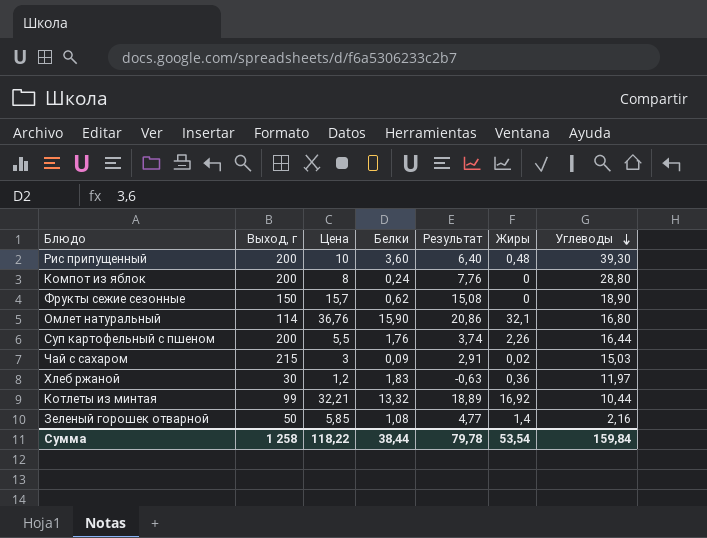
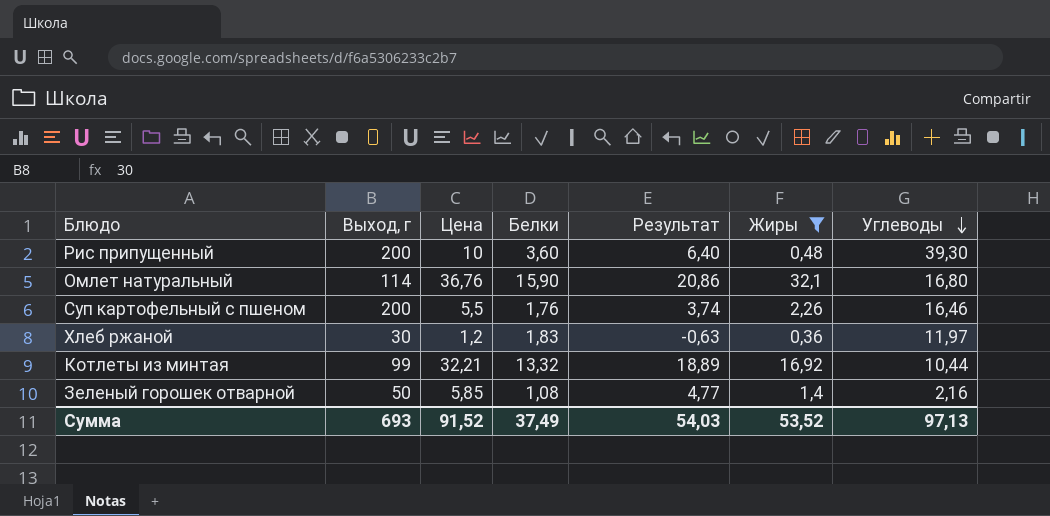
filter: none -> Жиры >= 0,36
Суп картофельный с пшеном | Углеводы: 16,44 -> 16,46
Сумма | Выход, г: 1 258 -> 693
Сумма | Цена: 118,22 -> 91,52
Сумма | Белки: 38,44 -> 37,49
Сумма | Результат: 79,78 -> 54,03
Сумма | Жиры: 53,54 -> 53,52
Сумма | Углеводы: 159,84 -> 97,13

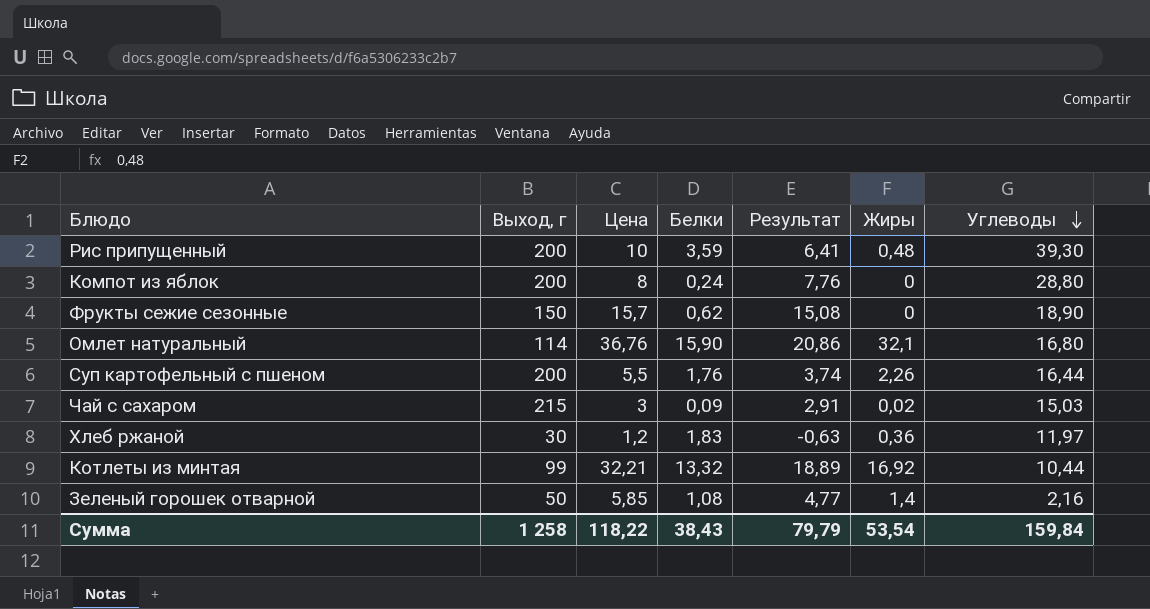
filter: Жиры >= 0,36 -> none
Рис припущенный | Белки: 3,60 -> 3,59
Рис припущенный | Результат: 6,40 -> 6,41
Суп картофельный с пшеном | Углеводы: 16,46 -> 16,44
Сумма | Выход, г: 693 -> 1 258
Сумма | Цена: 91,52 -> 118,22
Сумма | Белки: 37,49 -> 38,43
Сумма | Результат: 54,03 -> 79,79
Сумма | Жиры: 53,52 -> 53,54
Сумма | Углеводы: 97,13 -> 159,84

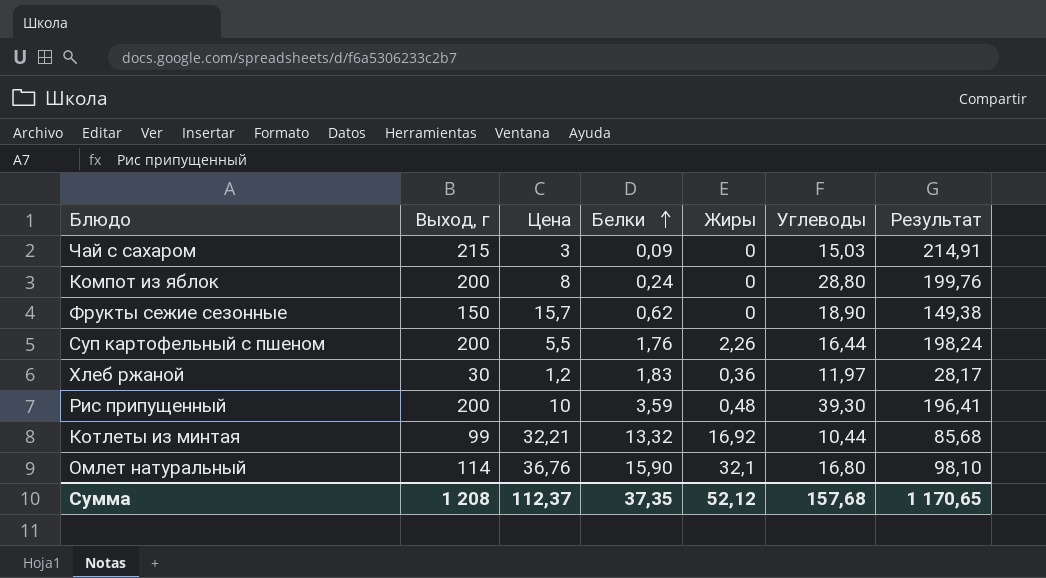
row order: Углеводы descending -> Белки ascending
column Результат | formula: [Цена] - [Белки] -> [Выход, г] - [Белки]
column Результат | position: 5 -> 7
row Зеленый горошек отварной: 50 | 5,85 | 1,08 | 4,77 | 1,4 | 2,16 -> none
Чай с сахаром | Жиры: 0,02 -> 0
Сумма | Выход, г: 1 258 -> 1 208
Сумма | Цена: 118,22 -> 112,37
Сумма | Белки: 38,43 -> 37,35
Сумма | Жиры: 53,54 -> 52,12
Сумма | Углеводы: 159,84 -> 157,68
Сумма | Результат: 79,79 -> 1 170,65

